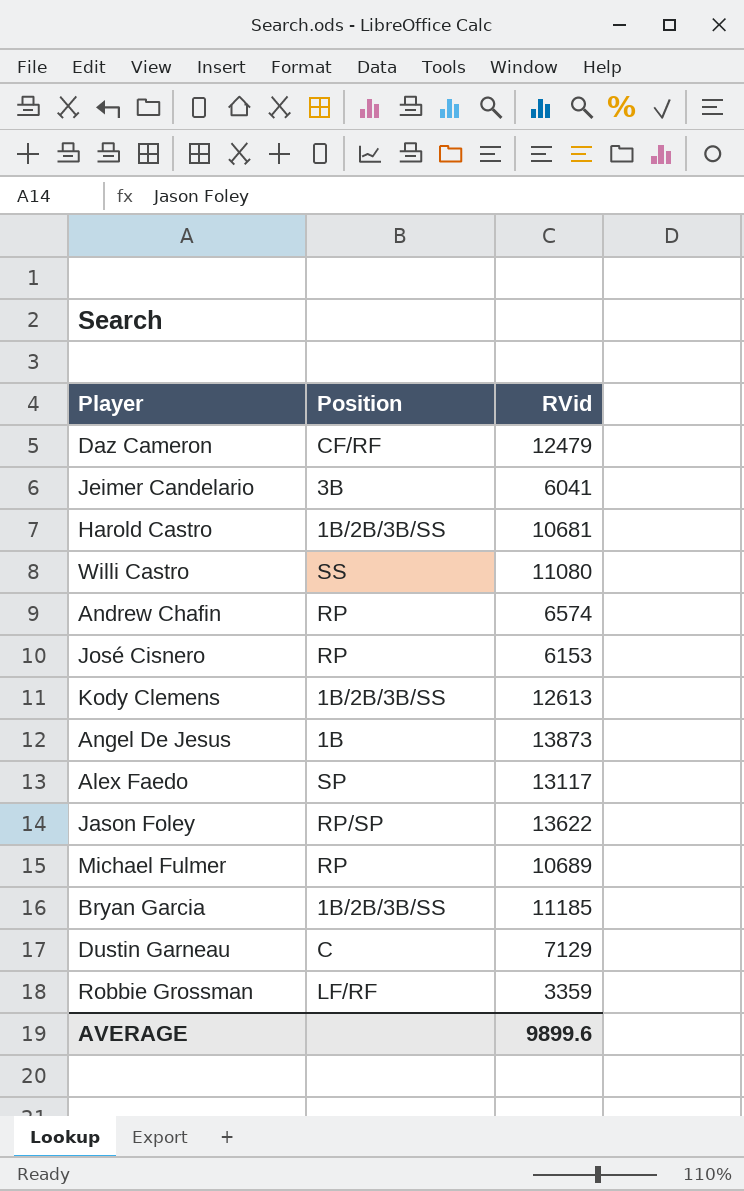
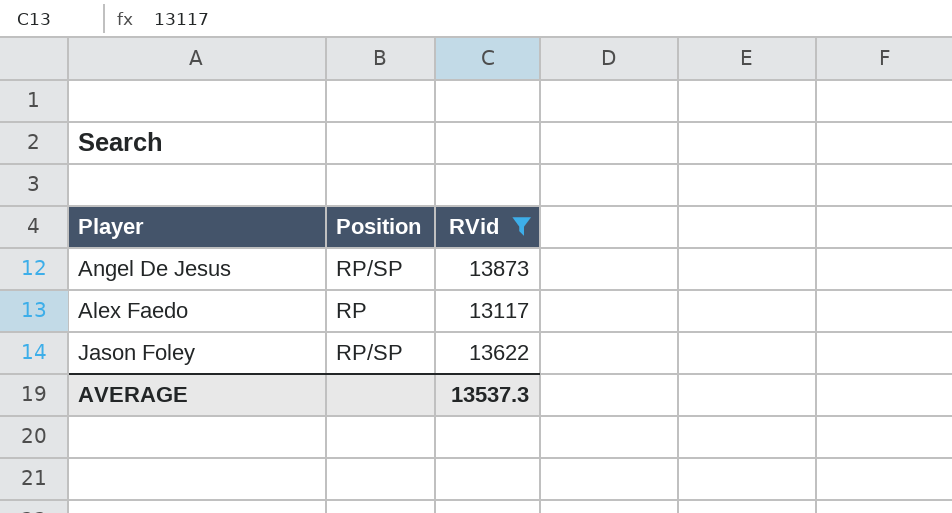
filter: none -> RVid >= 13117
Angel De Jesus | Position: 1B -> RP/SP
Alex Faedo | Position: SP -> RP
AVERAGE | RVid: 9899.6 -> 13537.3

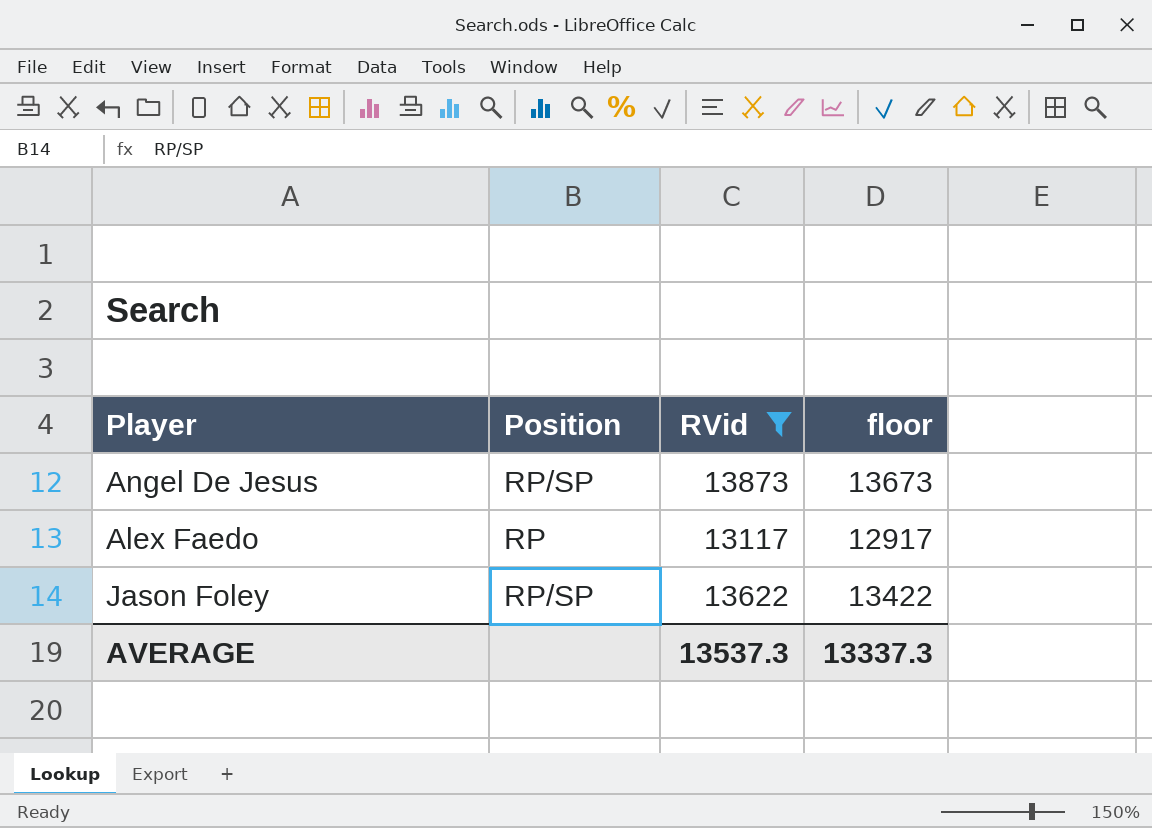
column floor | formula: none -> [RVid] - 200

